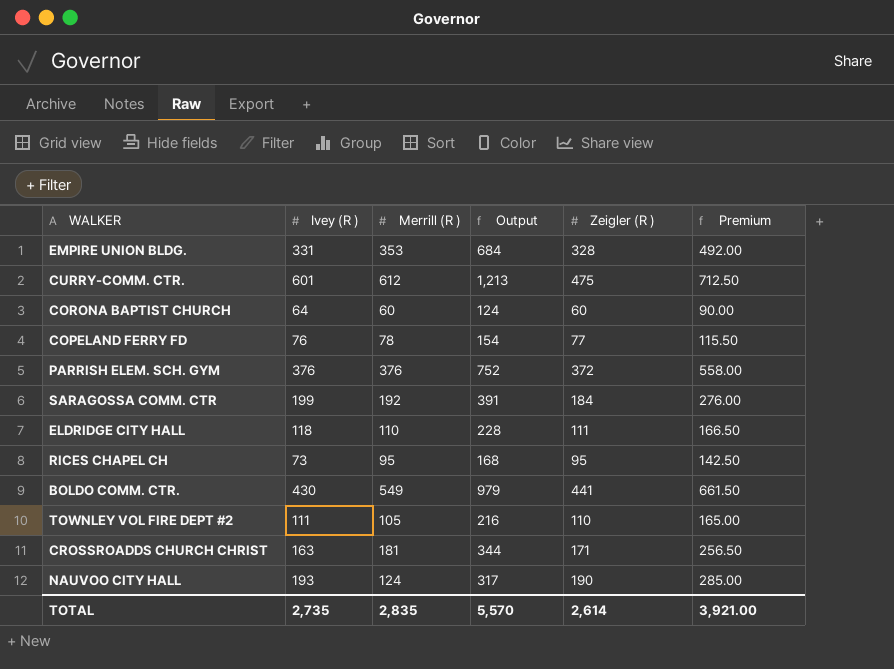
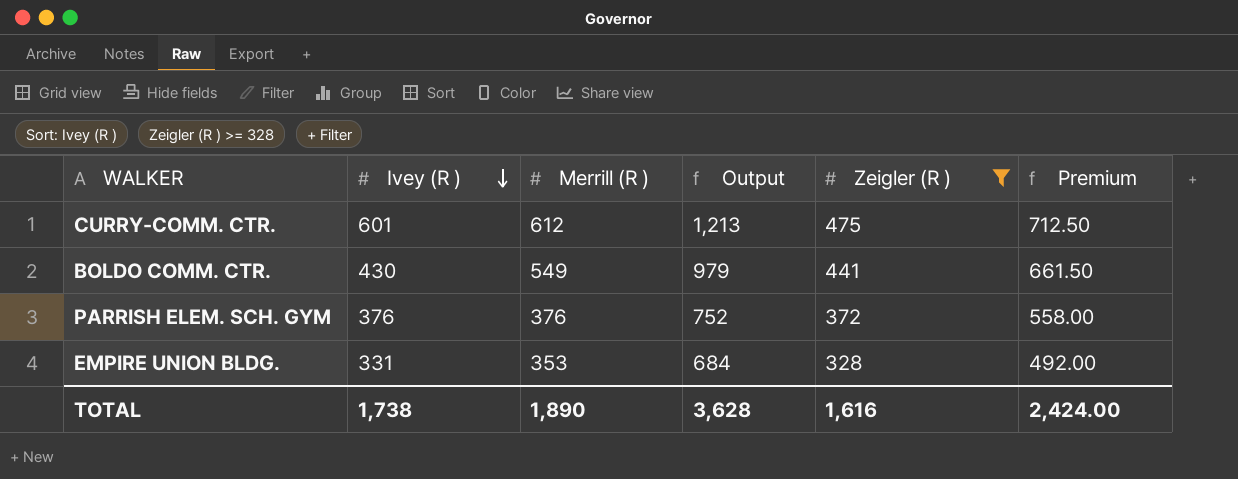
filter: none -> Zeigler (R ) >= 328
row order: none -> Ivey (R ) descending
TOTAL | Ivey (R ): 2,735 -> 1,738
TOTAL | Merrill (R ): 2,835 -> 1,890
TOTAL | Output: 5,570 -> 3,628
TOTAL | Zeigler (R ): 2,614 -> 1,616
TOTAL | Premium: 3,921.00 -> 2,424.00

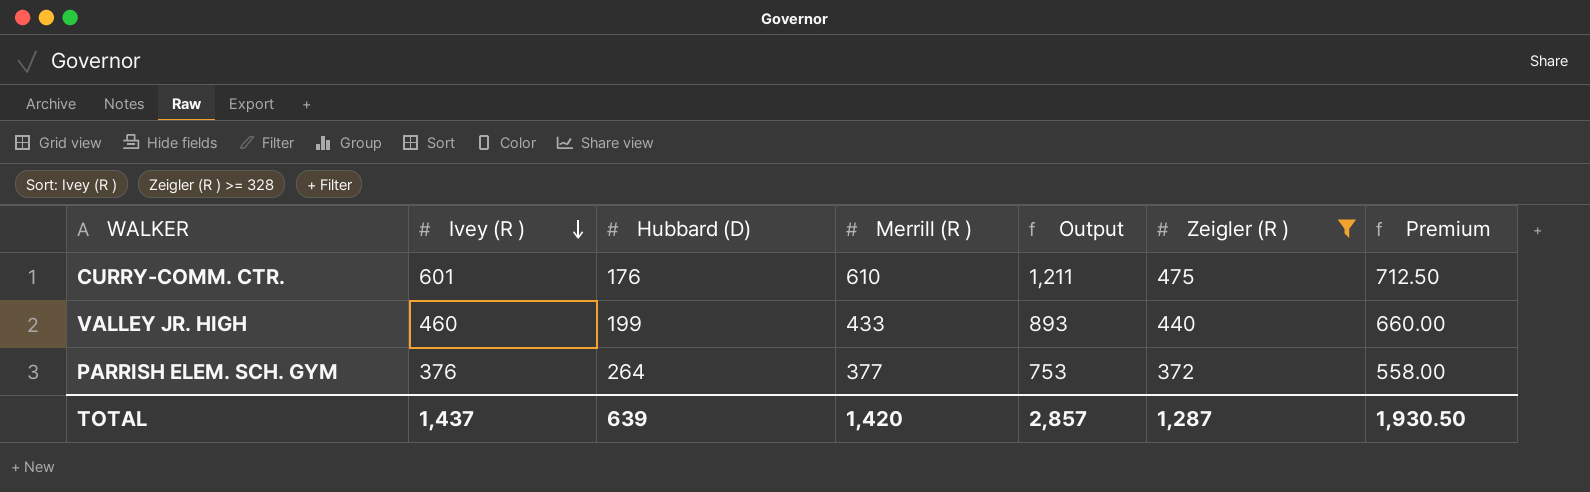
column Hubbard (D) | position: none -> 3
row BOLDO COMM. CTR.: 430 | 549 | 979 | 441 | 661.50 -> none
row EMPIRE UNION BLDG.: 331 | 353 | 684 | 328 | 492.00 -> none
CURRY-COMM. CTR. | Merrill (R ): 612 -> 610
CURRY-COMM. CTR. | Output: 1,213 -> 1,211
row VALLEY JR. HIGH: none -> 460 | 199 | 433 | 893 | 440 | 660.00
PARRISH ELEM. SCH. GYM | Merrill (R ): 376 -> 377
PARRISH ELEM. SCH. GYM | Output: 752 -> 753
TOTAL | Ivey (R ): 1,738 -> 1,437
TOTAL | Merrill (R ): 1,890 -> 1,420
TOTAL | Output: 3,628 -> 2,857
TOTAL | Zeigler (R ): 1,616 -> 1,287
TOTAL | Premium: 2,424.00 -> 1,930.50

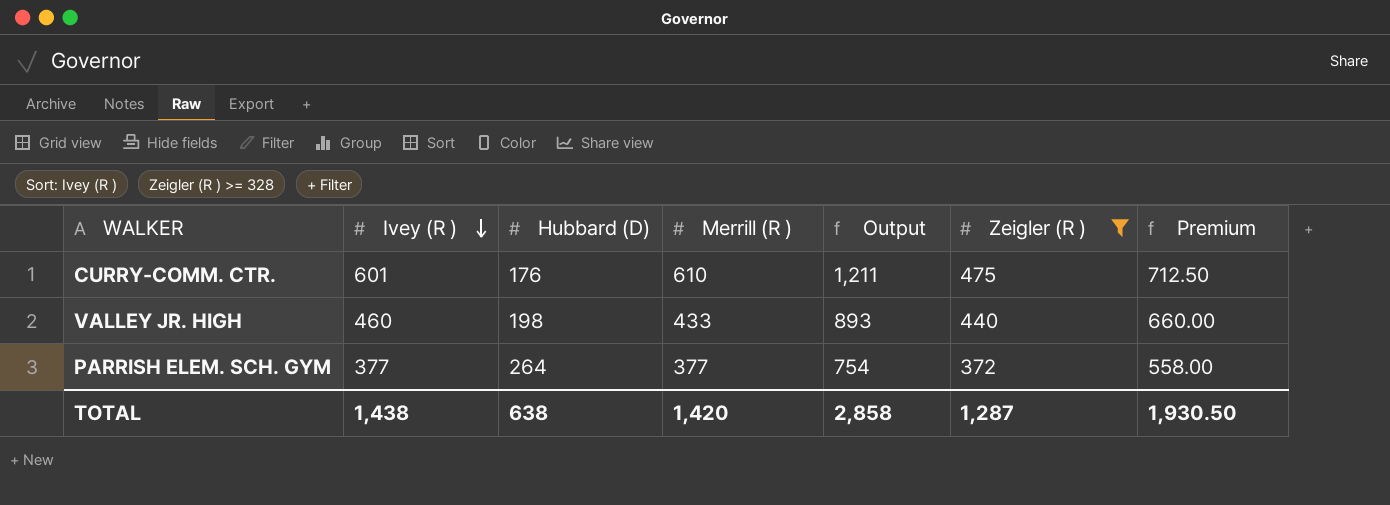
VALLEY JR. HIGH | Hubbard (D): 199 -> 198
PARRISH ELEM. SCH. GYM | Ivey (R ): 376 -> 377
PARRISH ELEM. SCH. GYM | Output: 753 -> 754
TOTAL | Ivey (R ): 1,437 -> 1,438
TOTAL | Hubbard (D): 639 -> 638
TOTAL | Output: 2,857 -> 2,858

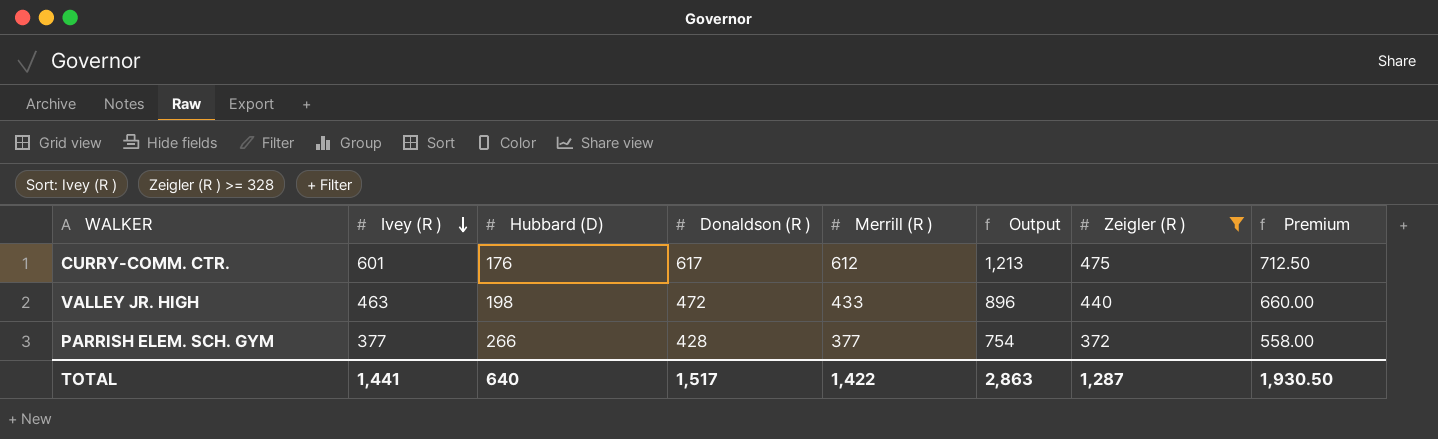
column Donaldson (R ) | position: none -> 4
CURRY-COMM. CTR. | Merrill (R ): 610 -> 612
CURRY-COMM. CTR. | Output: 1,211 -> 1,213
VALLEY JR. HIGH | Ivey (R ): 460 -> 463
VALLEY JR. HIGH | Output: 893 -> 896
PARRISH ELEM. SCH. GYM | Hubbard (D): 264 -> 266
TOTAL | Ivey (R ): 1,438 -> 1,441
TOTAL | Hubbard (D): 638 -> 640
TOTAL | Merrill (R ): 1,420 -> 1,422
TOTAL | Output: 2,858 -> 2,863

